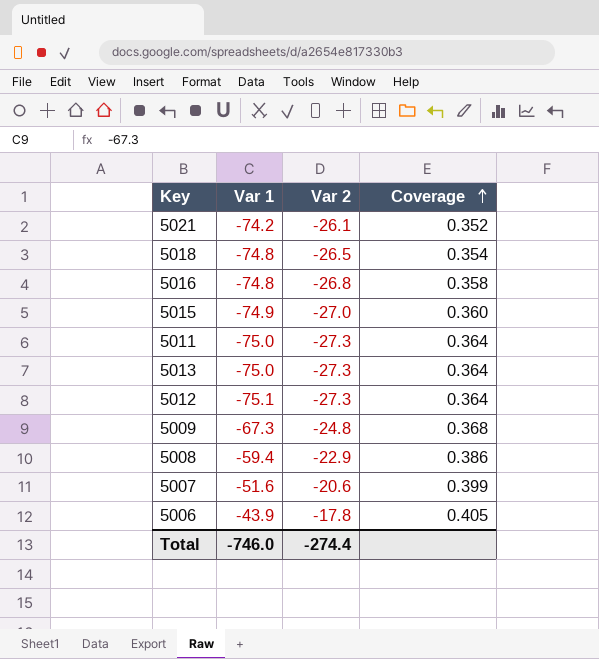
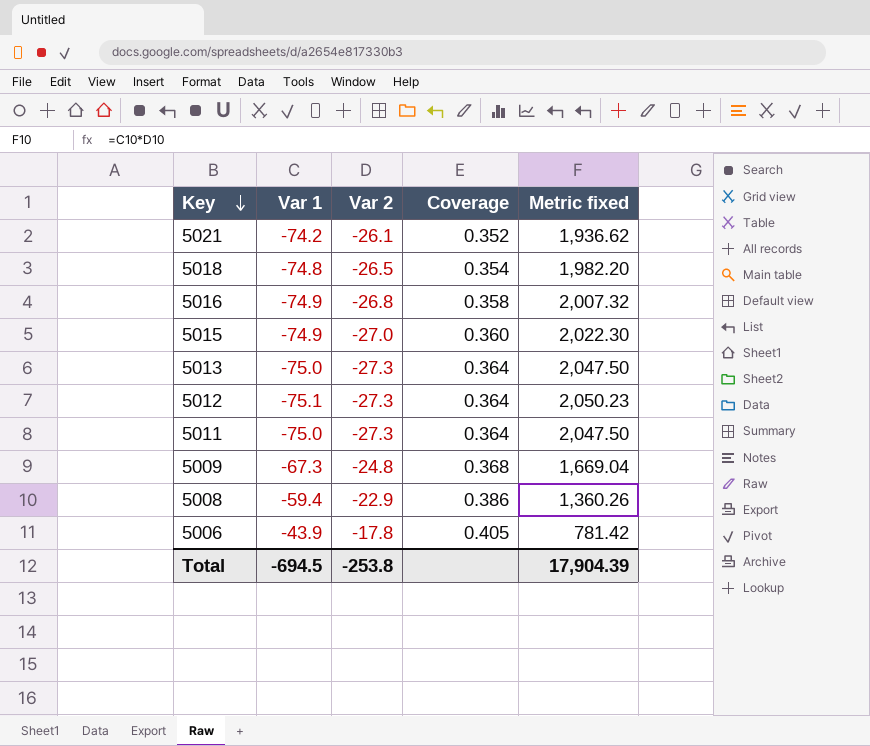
row order: Coverage ascending -> Key descending
column Metric fixed | formula: none -> [Var 1] * [Var 2]
row 5007: -51.6 | -20.6 | 0.399 -> none
5016 | Var 1: -74.8 -> -74.9
Total | Var 1: -746.0 -> -694.5
Total | Var 2: -274.4 -> -253.8

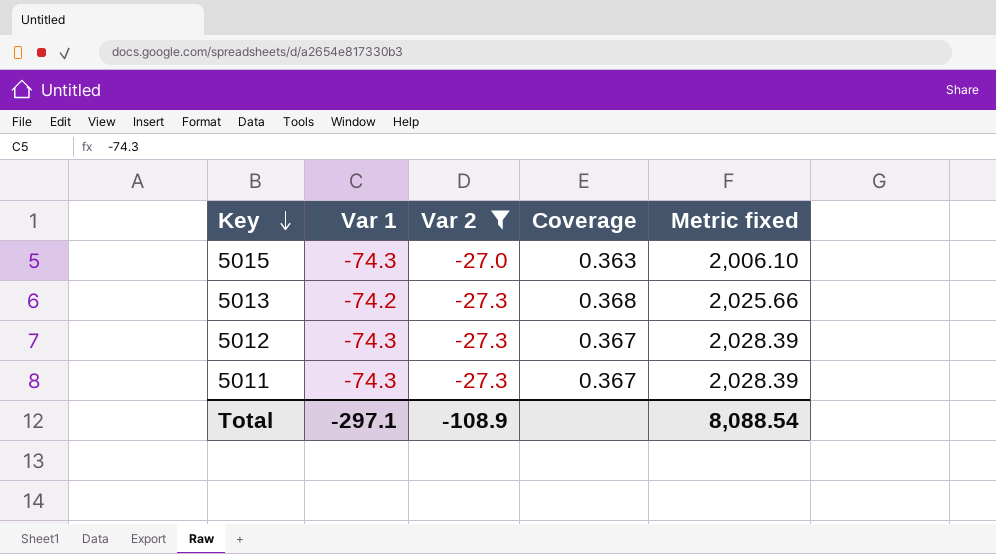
filter: none -> Var 2 <= -27.0
5015 | Var 1: -74.9 -> -74.3
5015 | Coverage: 0.360 -> 0.363
5015 | Metric fixed: 2,022.30 -> 2,006.10
5013 | Var 1: -75.0 -> -74.2
5013 | Coverage: 0.364 -> 0.368
5013 | Metric fixed: 2,047.50 -> 2,025.66
5012 | Var 1: -75.1 -> -74.3
5012 | Coverage: 0.364 -> 0.367
5012 | Metric fixed: 2,050.23 -> 2,028.39
5011 | Var 1: -75.0 -> -74.3
5011 | Coverage: 0.364 -> 0.367
5011 | Metric fixed: 2,047.50 -> 2,028.39
Total | Var 1: -694.5 -> -297.1
Total | Var 2: -253.8 -> -108.9
Total | Metric fixed: 17,904.39 -> 8,088.54

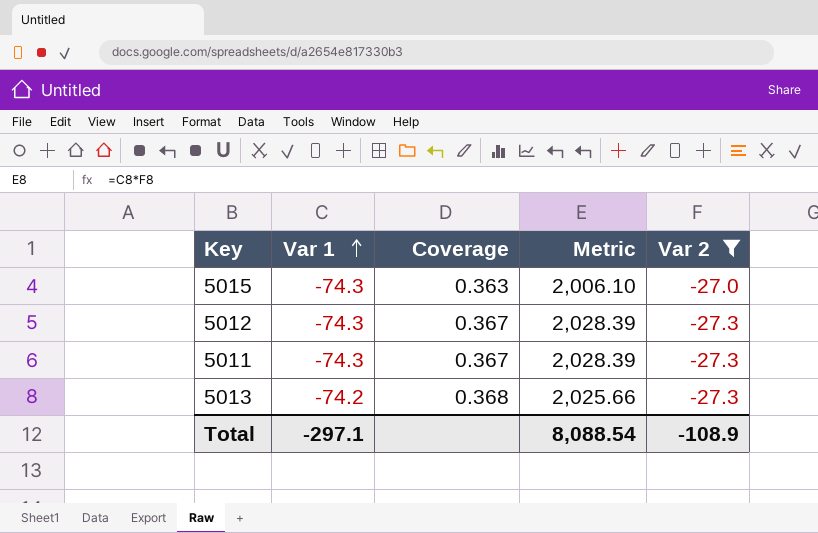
row order: Key descending -> Var 1 ascending
column name: Metric fixed -> Metric
column Var 2 | position: 3 -> 5

